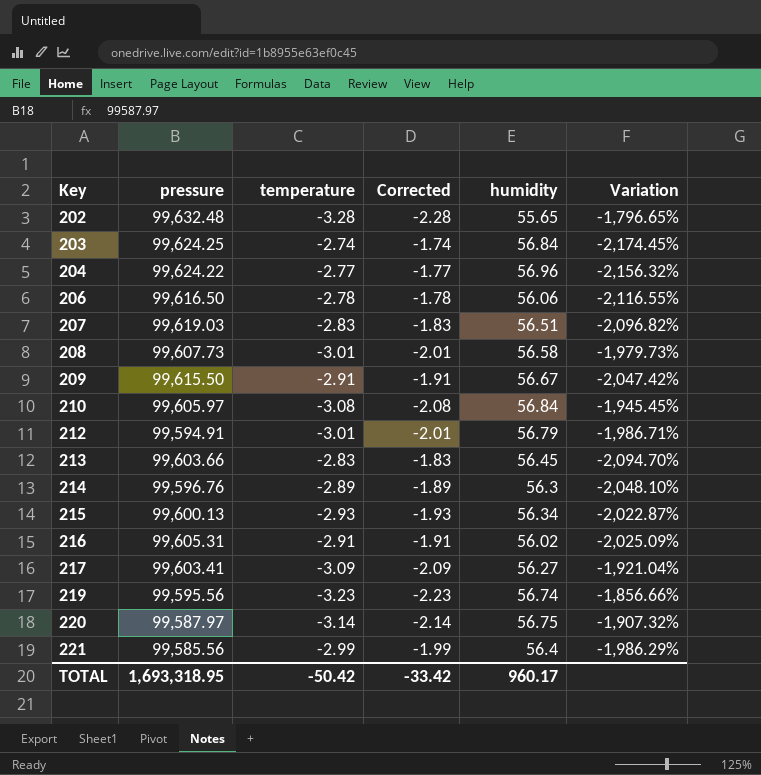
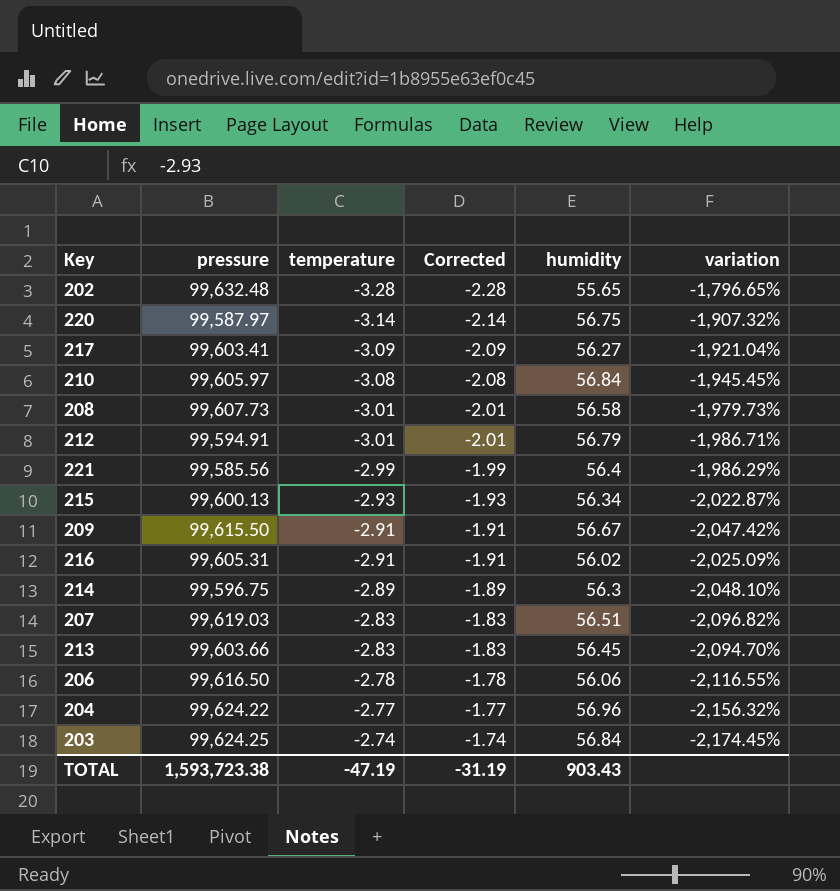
row order: Key ascending -> temperature ascending
column name: Variation -> variation
row 219: 99,595.56 | -3.23 | -2.23 | 56.74 | -1,856.66% -> none
214 | pressure: 99,596.76 -> 99,596.75
TOTAL | pressure: 1,693,318.95 -> 1,593,723.38
TOTAL | temperature: -50.42 -> -47.19
TOTAL | Corrected: -33.42 -> -31.19
TOTAL | humidity: 960.17 -> 903.43

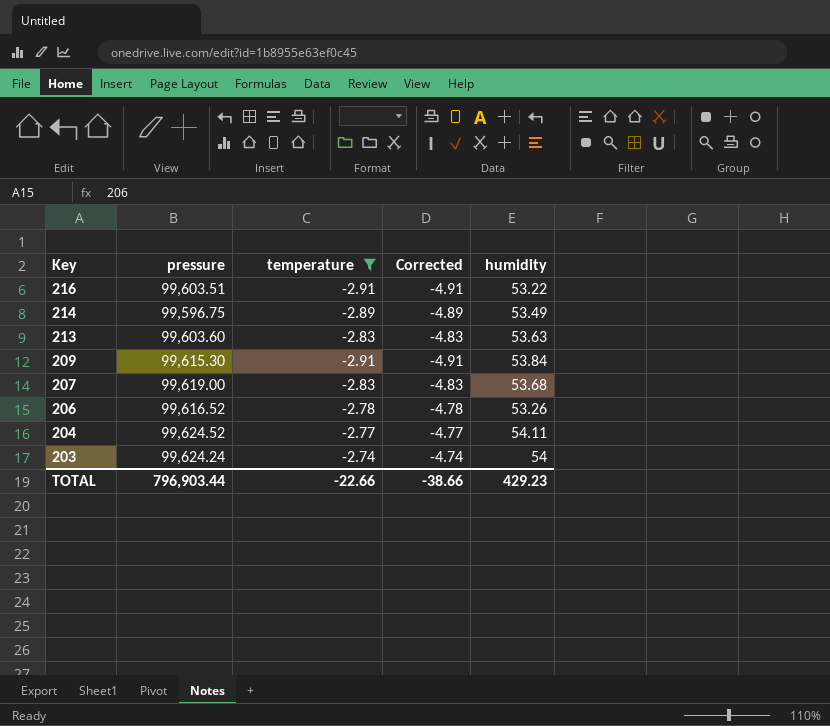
filter: none -> temperature >= -2.91
row order: temperature ascending -> Key descending
column variation | formula: ([humidity] - [temperature]) / [temperature] -> none
column Corrected | formula: [temperature] + 1 -> [temperature] - 2
216 | pressure: 99,605.31 -> 99,603.51
216 | humidity: 56.02 -> 53.22
214 | humidity: 56.3 -> 53.49
213 | pressure: 99,603.66 -> 99,603.60
213 | humidity: 56.45 -> 53.63
209 | pressure: 99,615.50 -> 99,615.30
209 | humidity: 56.67 -> 53.84
207 | pressure: 99,619.03 -> 99,619.00
207 | humidity: 56.51 -> 53.68
206 | pressure: 99,616.50 -> 99,616.52
206 | humidity: 56.06 -> 53.26
204 | pressure: 99,624.22 -> 99,624.52
204 | humidity: 56.96 -> 54.11
203 | pressure: 99,624.25 -> 99,624.24
203 | humidity: 56.84 -> 54
TOTAL | pressure: 1,593,723.38 -> 796,903.44
TOTAL | temperature: -47.19 -> -22.66
TOTAL | Corrected: -31.19 -> -38.66
TOTAL | humidity: 903.43 -> 429.23

